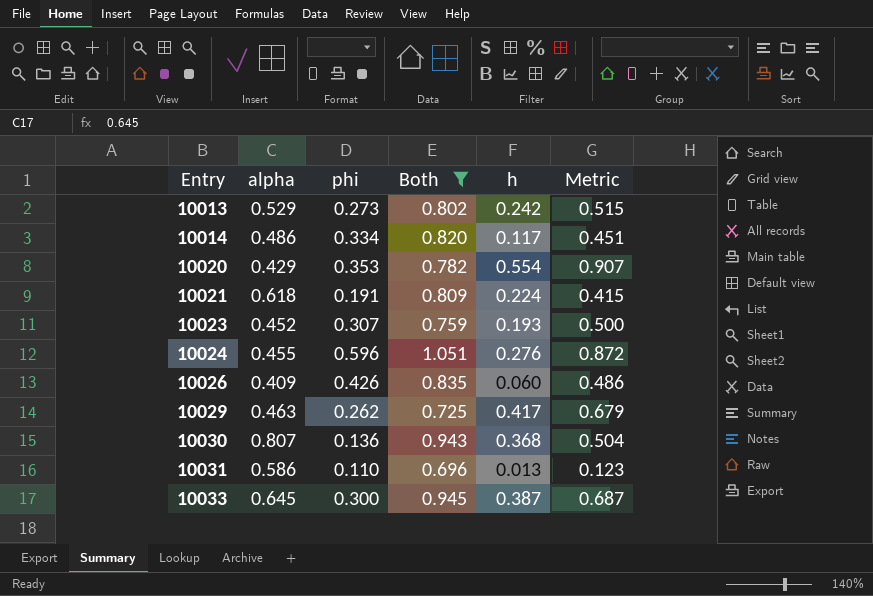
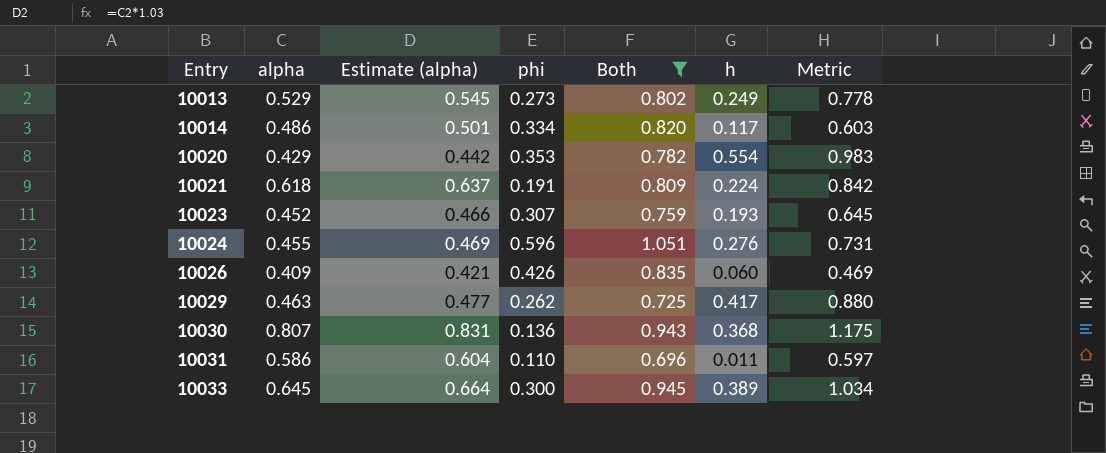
column Estimate (alpha) | formula: none -> [alpha] * 1.03
column Metric | formula: [phi] + [h] -> [alpha] + [h]
10013 | h: 0.242 -> 0.249
10031 | h: 0.013 -> 0.011
10033 | h: 0.387 -> 0.389

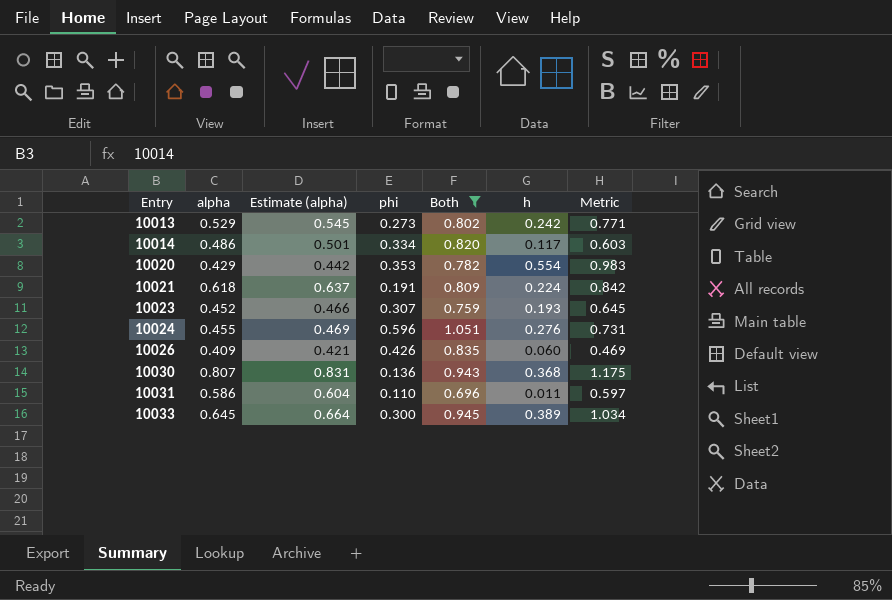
row 10029: 0.463 | 0.477 | 0.262 | 0.725 | 0.417 | 0.880 -> none
10013 | h: 0.249 -> 0.242
10013 | Metric: 0.778 -> 0.771

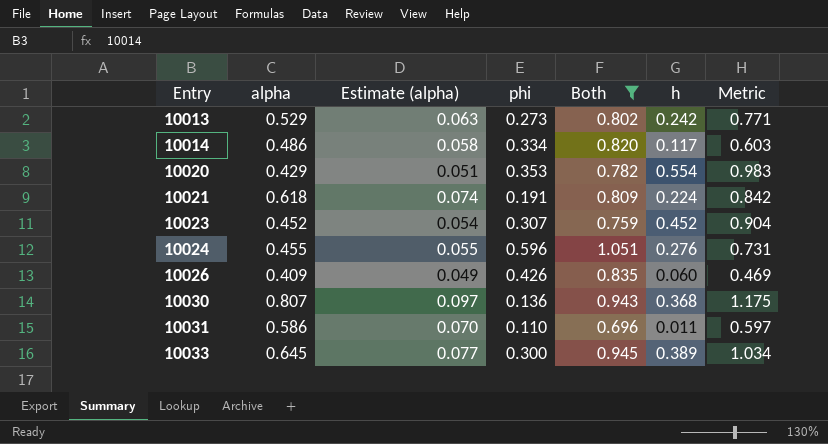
column Estimate (alpha) | formula: [alpha] * 1.03 -> [alpha] * 0.12
10023 | h: 0.193 -> 0.452
10023 | Metric: 0.645 -> 0.904

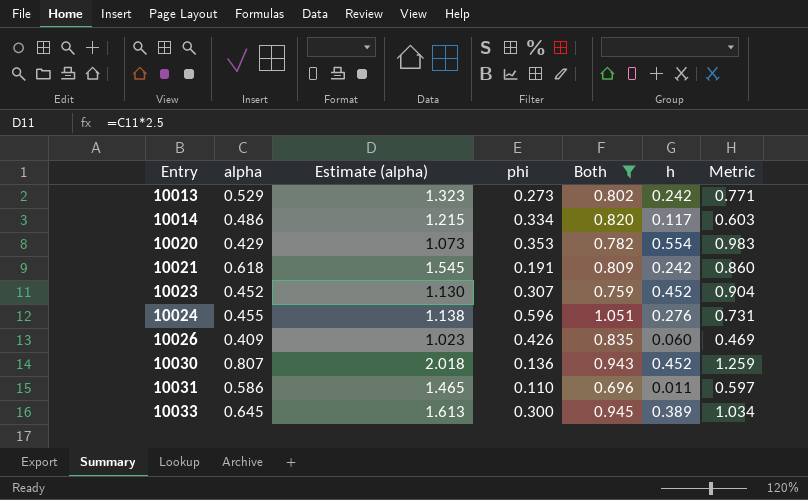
column Estimate (alpha) | formula: [alpha] * 0.12 -> [alpha] * 2.5
10021 | h: 0.224 -> 0.242
10021 | Metric: 0.842 -> 0.860
10030 | h: 0.368 -> 0.452
10030 | Metric: 1.175 -> 1.259

